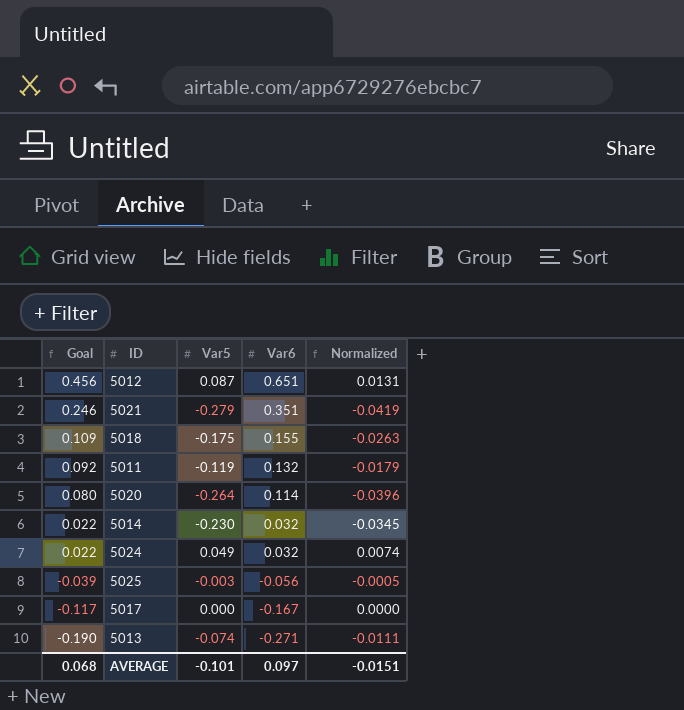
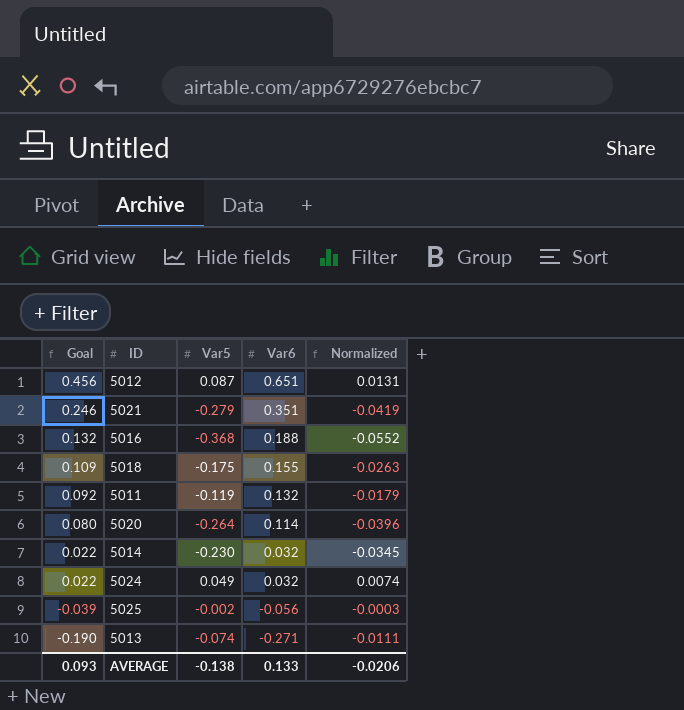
row 5017: -0.117 | 0.000 | -0.167 | 0.0000 -> none
row 5016: none -> 0.132 | -0.368 | 0.188 | -0.0552
5025 | Var5: -0.003 -> -0.002
5025 | Normalized: -0.0005 -> -0.0003
AVERAGE | Goal: 0.068 -> 0.093
AVERAGE | Var5: -0.101 -> -0.138
AVERAGE | Var6: 0.097 -> 0.133
AVERAGE | Normalized: -0.0151 -> -0.0206

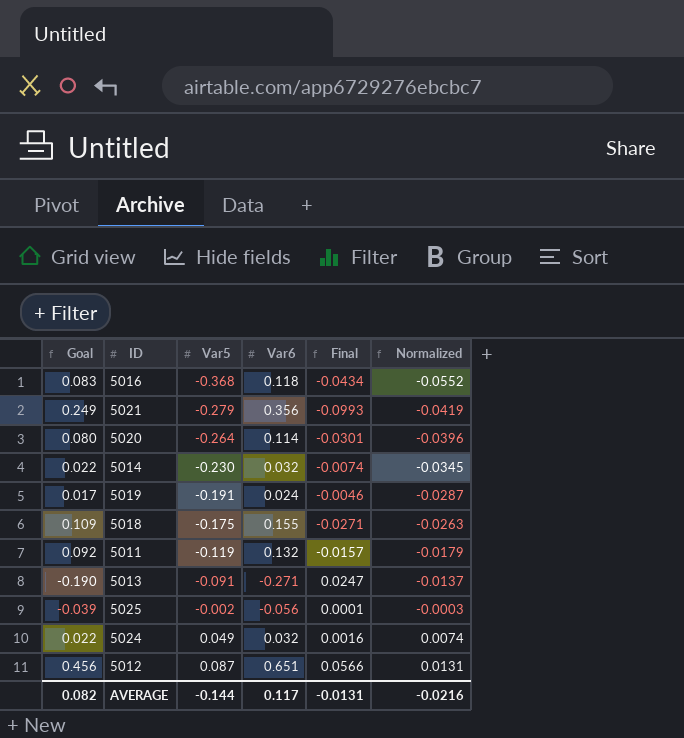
row order: Goal descending -> Var5 ascending
column Final | formula: none -> [Var5] * [Var6]
5016 | Goal: 0.132 -> 0.083
5016 | Var6: 0.188 -> 0.118
5021 | Goal: 0.246 -> 0.249
5021 | Var6: 0.351 -> 0.356
row 5019: none -> 0.017 | -0.191 | 0.024 | -0.0046 | -0.0287
5013 | Var5: -0.074 -> -0.091
5013 | Normalized: -0.0111 -> -0.0137
AVERAGE | Goal: 0.093 -> 0.082
AVERAGE | Var5: -0.138 -> -0.144
AVERAGE | Var6: 0.133 -> 0.117
AVERAGE | Normalized: -0.0206 -> -0.0216

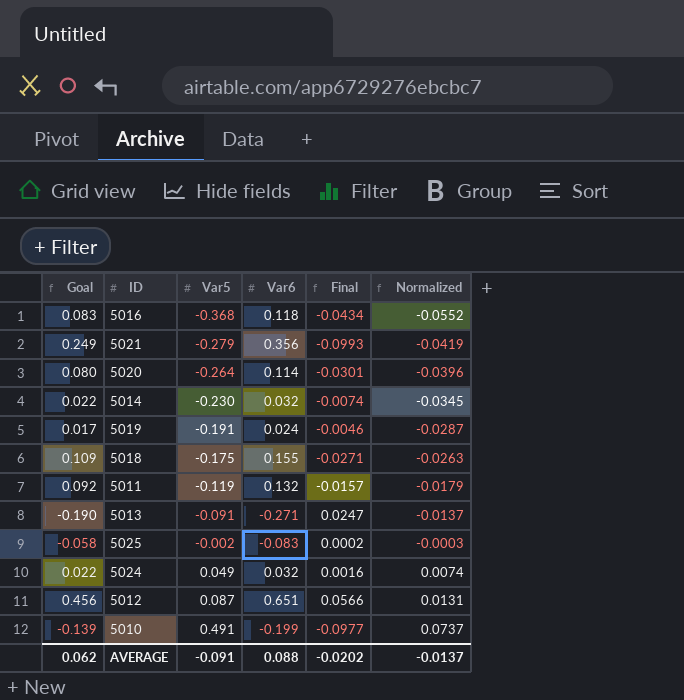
5025 | Goal: -0.039 -> -0.058
5025 | Var6: -0.056 -> -0.083
5025 | Final: 0.0001 -> 0.0002
row 5010: none -> -0.139 | 0.491 | -0.199 | -0.0977 | 0.0737
AVERAGE | Goal: 0.082 -> 0.062
AVERAGE | Var5: -0.144 -> -0.091
AVERAGE | Var6: 0.117 -> 0.088
AVERAGE | Final: -0.0131 -> -0.0202
AVERAGE | Normalized: -0.0216 -> -0.0137

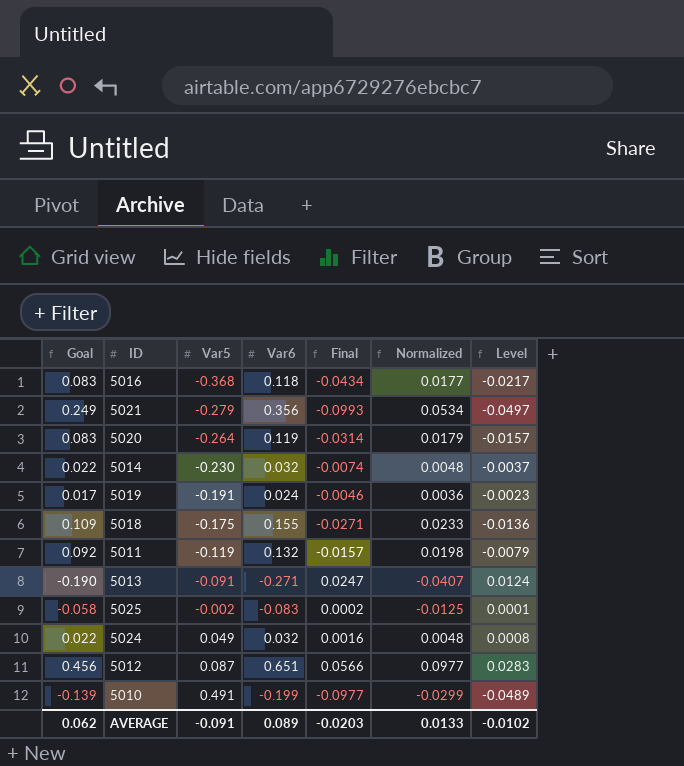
column Normalized | formula: [Var5] * 0.15 -> [Var6] * 0.15
column Level | formula: none -> [Final] * 0.5
5020 | Goal: 0.080 -> 0.083
5020 | Var6: 0.114 -> 0.119
5020 | Final: -0.0301 -> -0.0314
AVERAGE | Var6: 0.088 -> 0.089
AVERAGE | Final: -0.0202 -> -0.0203
AVERAGE | Normalized: -0.0137 -> 0.0133

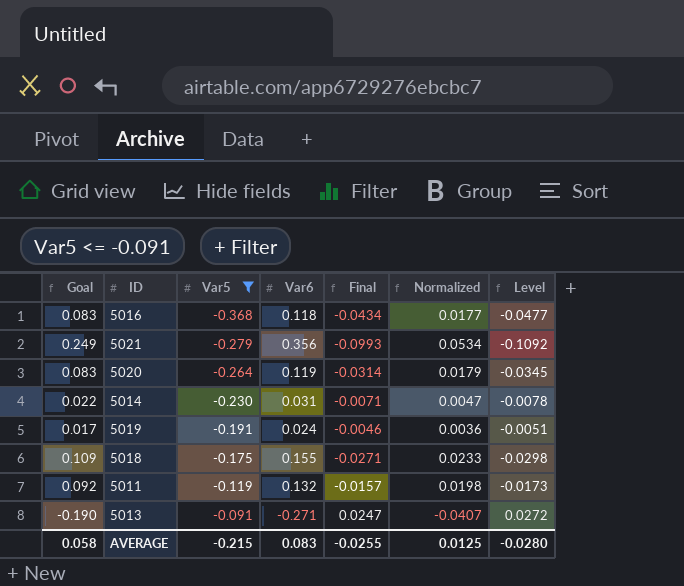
filter: none -> Var5 <= -0.091
column Level | formula: [Final] * 0.5 -> [Final] * 1.1
5014 | Var6: 0.032 -> 0.031
5014 | Final: -0.0074 -> -0.0071
5014 | Normalized: 0.0048 -> 0.0047
AVERAGE | Goal: 0.062 -> 0.058
AVERAGE | Var5: -0.091 -> -0.215
AVERAGE | Var6: 0.089 -> 0.083
AVERAGE | Final: -0.0203 -> -0.0255
AVERAGE | Normalized: 0.0133 -> 0.0125
AVERAGE | Level: -0.0102 -> -0.0280

